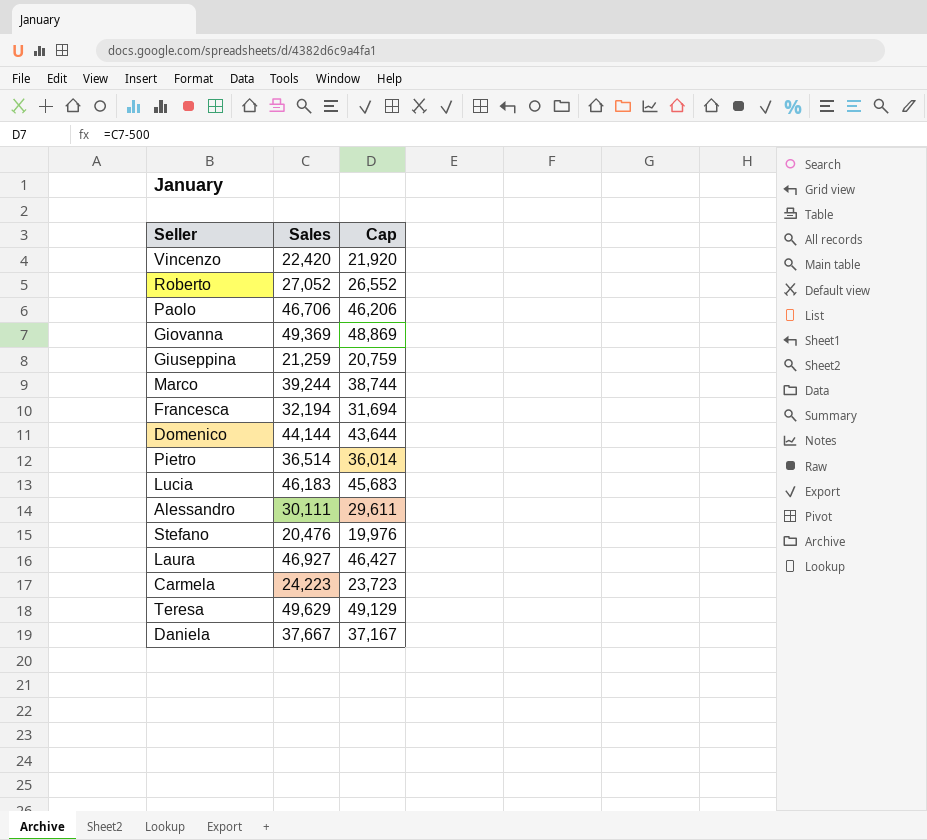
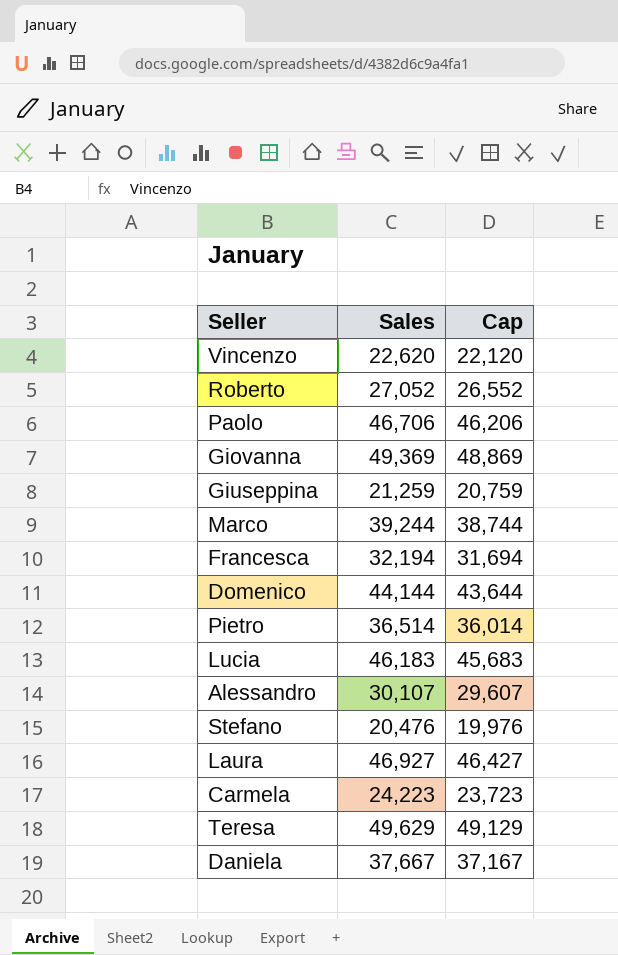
Vincenzo | Sales: 22,420 -> 22,620
Vincenzo | Cap: 21,920 -> 22,120
Alessandro | Sales: 30,111 -> 30,107
Alessandro | Cap: 29,611 -> 29,607

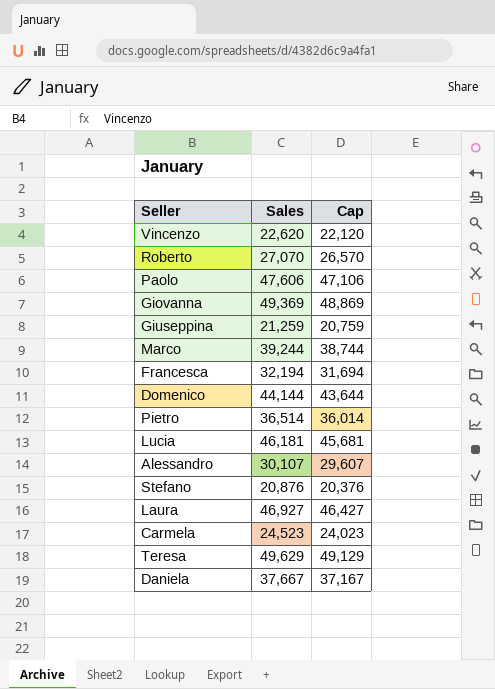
Roberto | Sales: 27,052 -> 27,070
Roberto | Cap: 26,552 -> 26,570
Paolo | Sales: 46,706 -> 47,606
Paolo | Cap: 46,206 -> 47,106
Lucia | Sales: 46,183 -> 46,181
Lucia | Cap: 45,683 -> 45,681
Stefano | Sales: 20,476 -> 20,876
Stefano | Cap: 19,976 -> 20,376
Carmela | Sales: 24,223 -> 24,523
Carmela | Cap: 23,723 -> 24,023

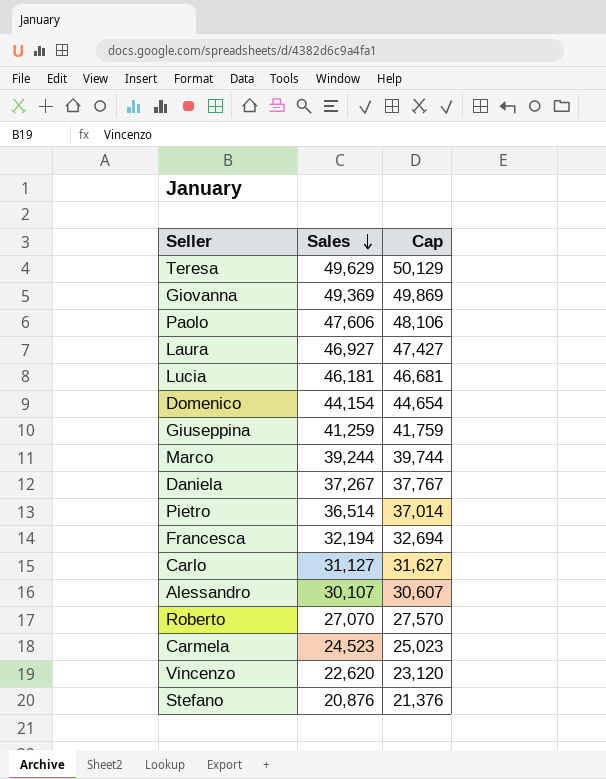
row order: none -> Sales descending
column Cap | formula: [Sales] - 500 -> [Sales] + 500
Domenico | Sales: 44,144 -> 44,154
Giuseppina | Sales: 21,259 -> 41,259
Daniela | Sales: 37,667 -> 37,267
row Carlo: none -> 31,127 | 31,627

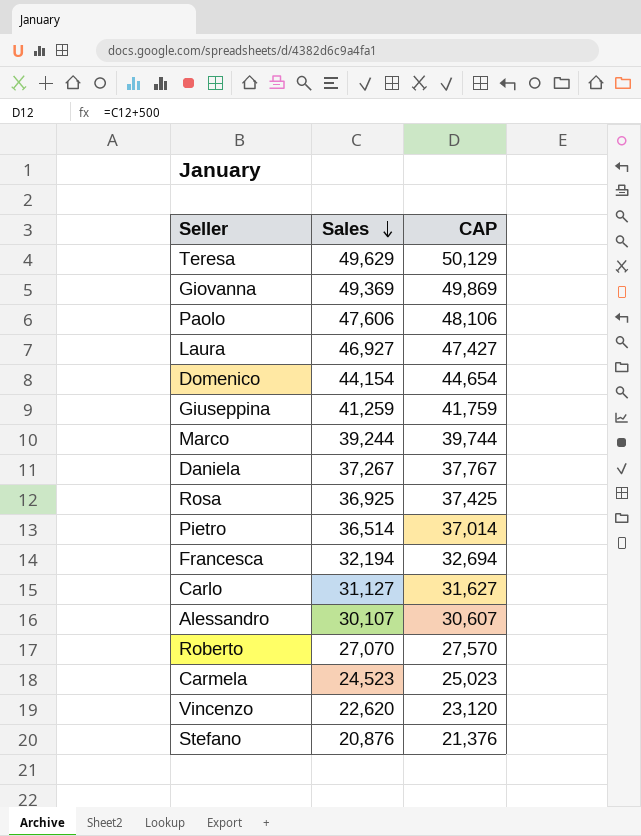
column name: Cap -> CAP
row Lucia: 46,181 | 46,681 -> none
row Rosa: none -> 36,925 | 37,425

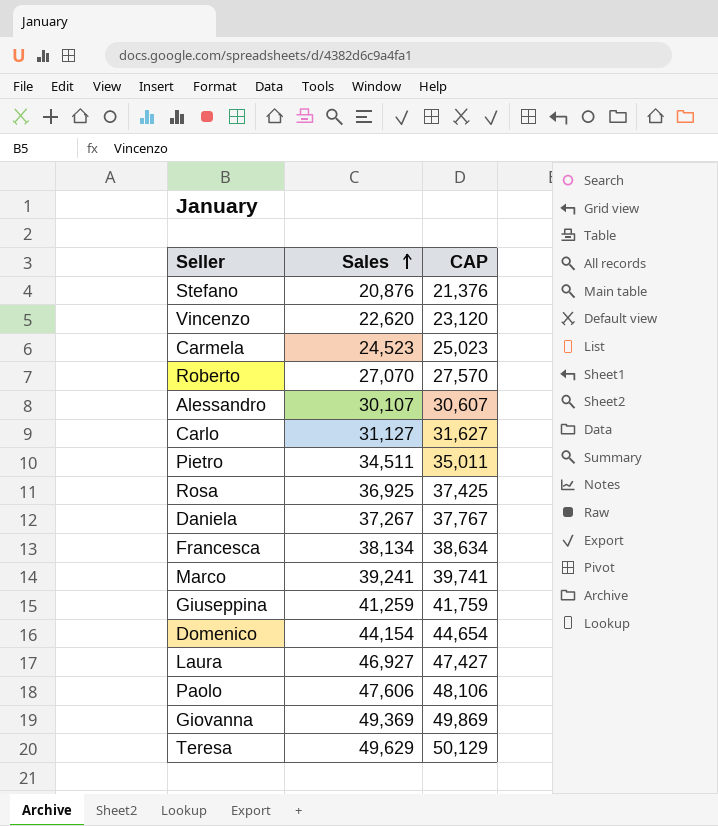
row order: Sales descending -> Sales ascending
Pietro | Sales: 36,514 -> 34,511
Pietro | CAP: 37,014 -> 35,011
Francesca | Sales: 32,194 -> 38,134
Francesca | CAP: 32,694 -> 38,634
Marco | Sales: 39,244 -> 39,241
Marco | CAP: 39,744 -> 39,741

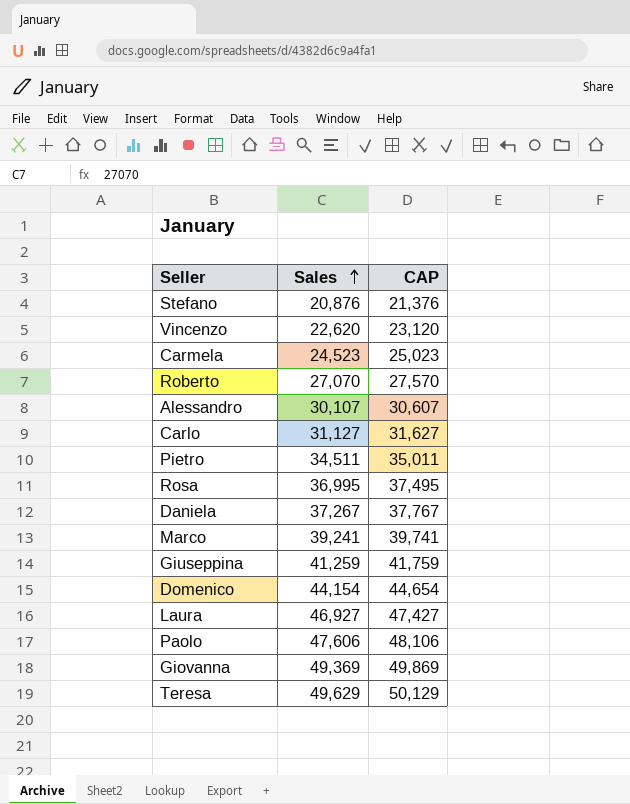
row Francesca: 38,134 | 38,634 -> none
Rosa | Sales: 36,925 -> 36,995
Rosa | CAP: 37,425 -> 37,495

